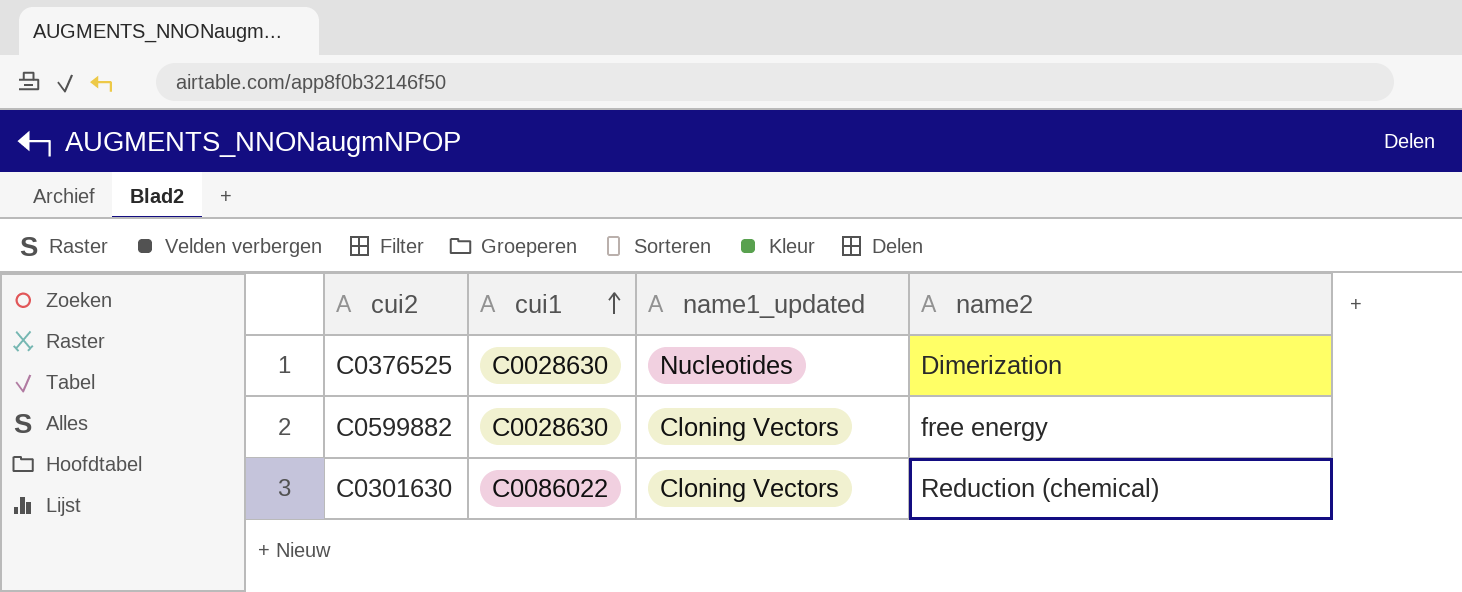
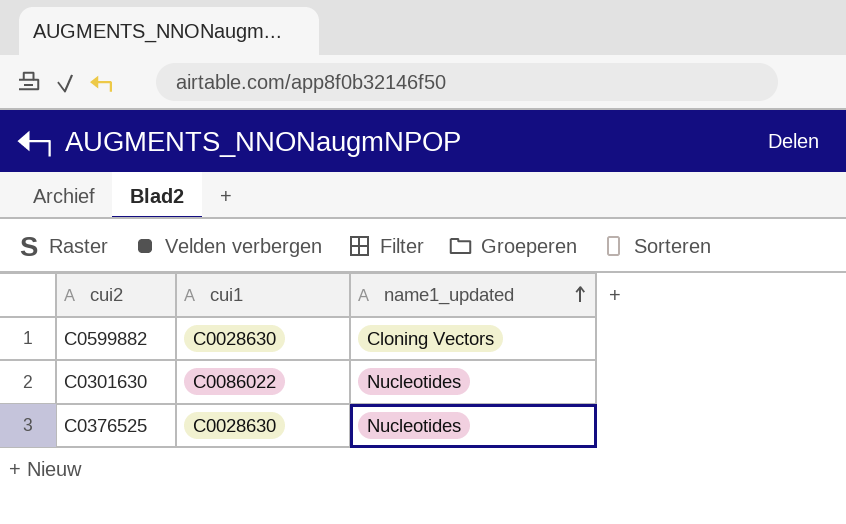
row order: cui1 ascending -> name1_updated ascending
column name2 | position: 4 -> none
C0301630 | name1_updated: Cloning Vectors -> Nucleotides

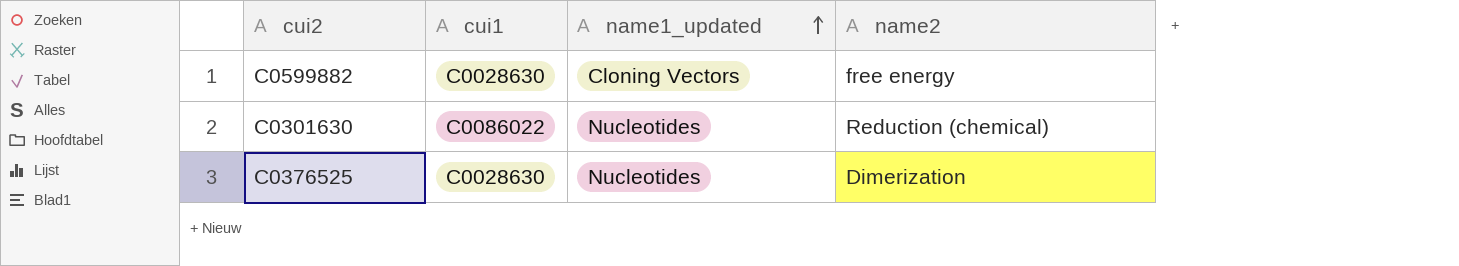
column name2 | position: none -> 4

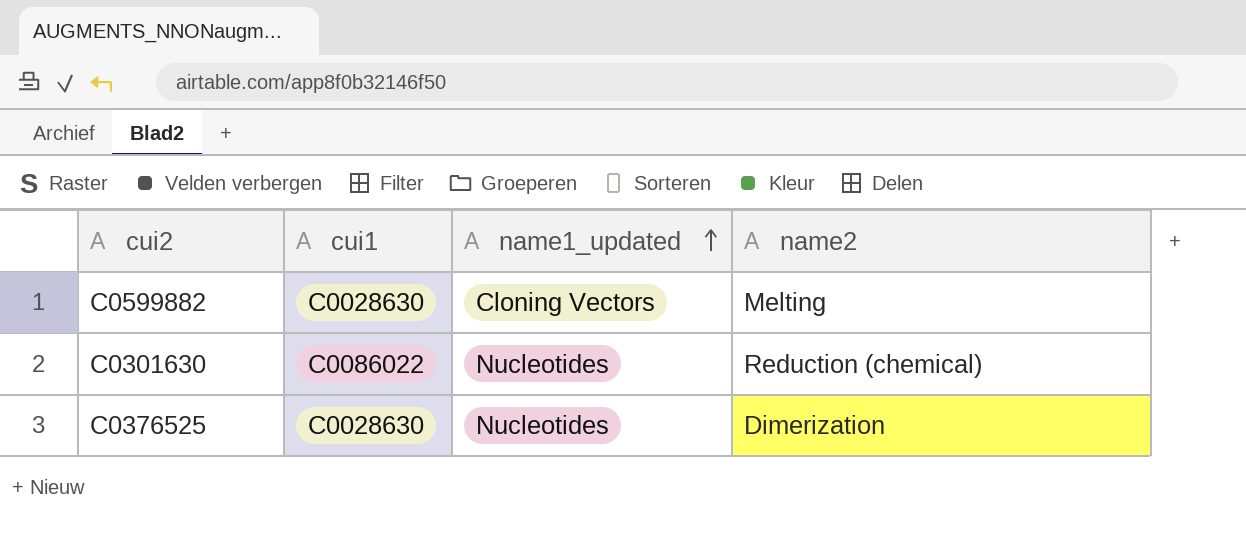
C0599882 | name2: free energy -> Melting

